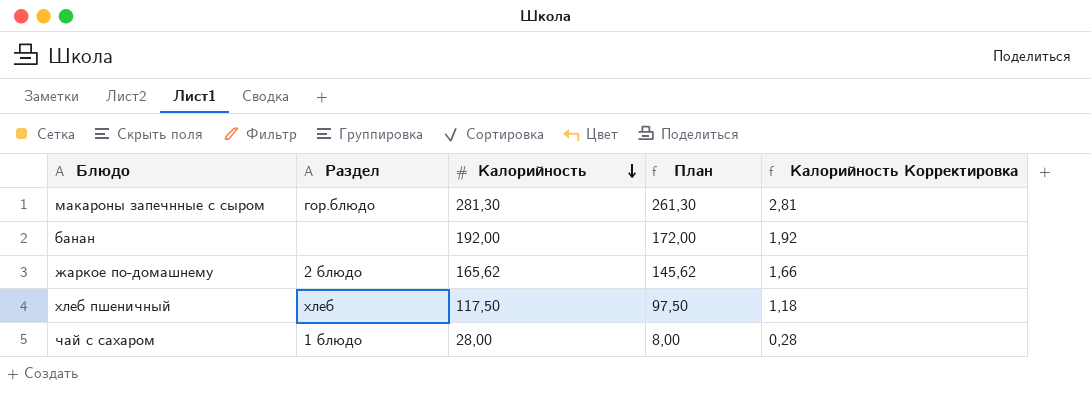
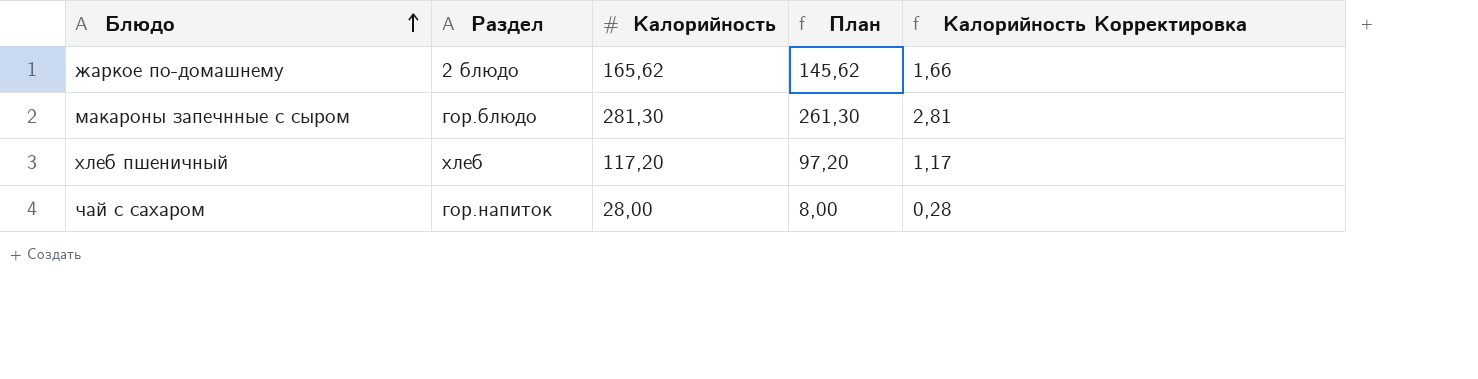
row order: Калорийность descending -> Блюдо ascending
row банан: none | 192,00 | 172,00 | 1,92 -> none
хлеб пшеничный | Калорийность: 117,50 -> 117,20
хлеб пшеничный | План: 97,50 -> 97,20
хлеб пшеничный | Калорийность Корректировка: 1,18 -> 1,17
чай с сахаром | Раздел: 1 блюдо -> гор.напиток

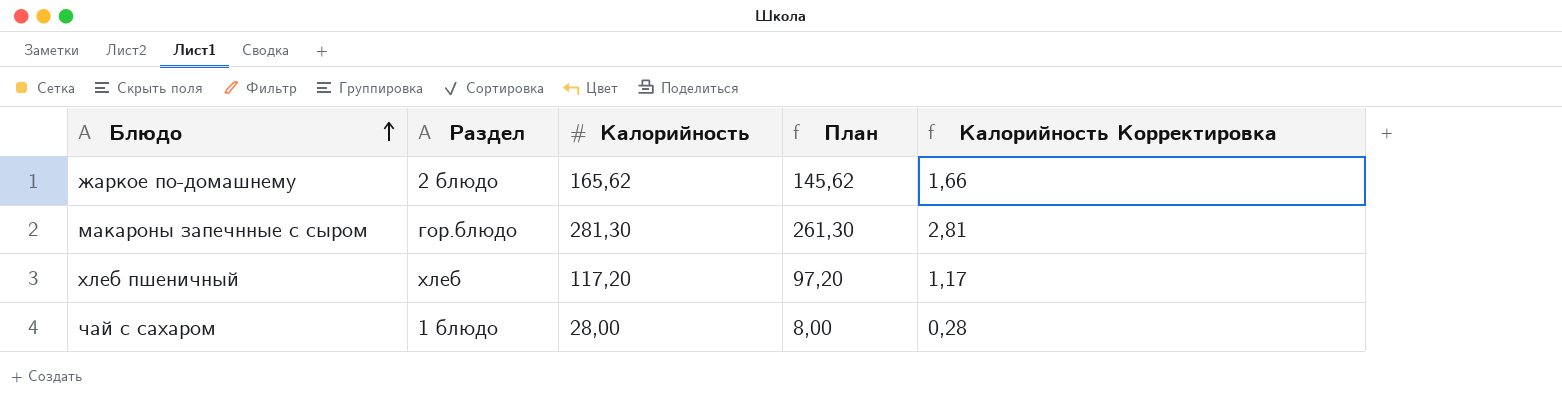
чай с сахаром | Раздел: гор.напиток -> 1 блюдо

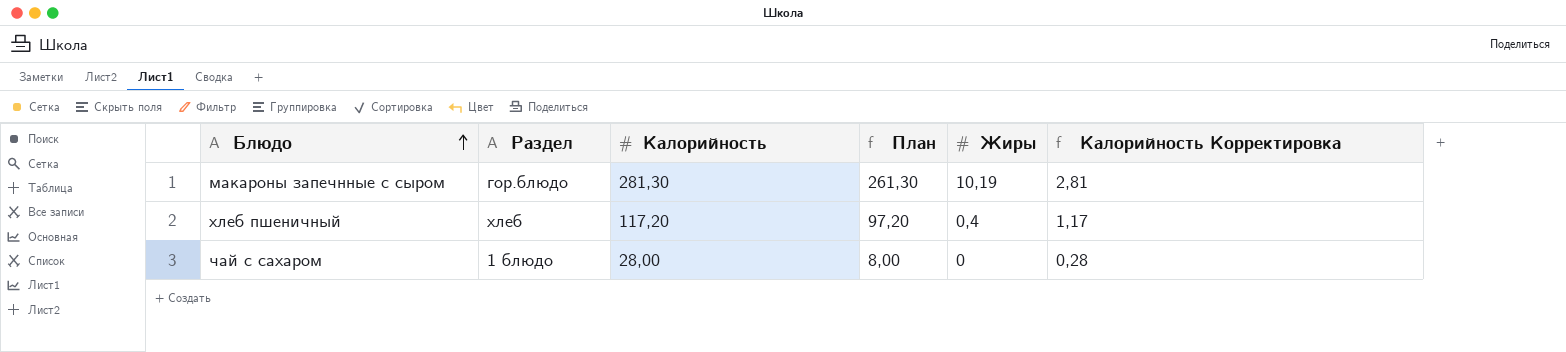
column Жиры | position: none -> 5
row жаркое по-домашнему: 2 блюдо | 165,62 | 145,62 | 1,66 -> none

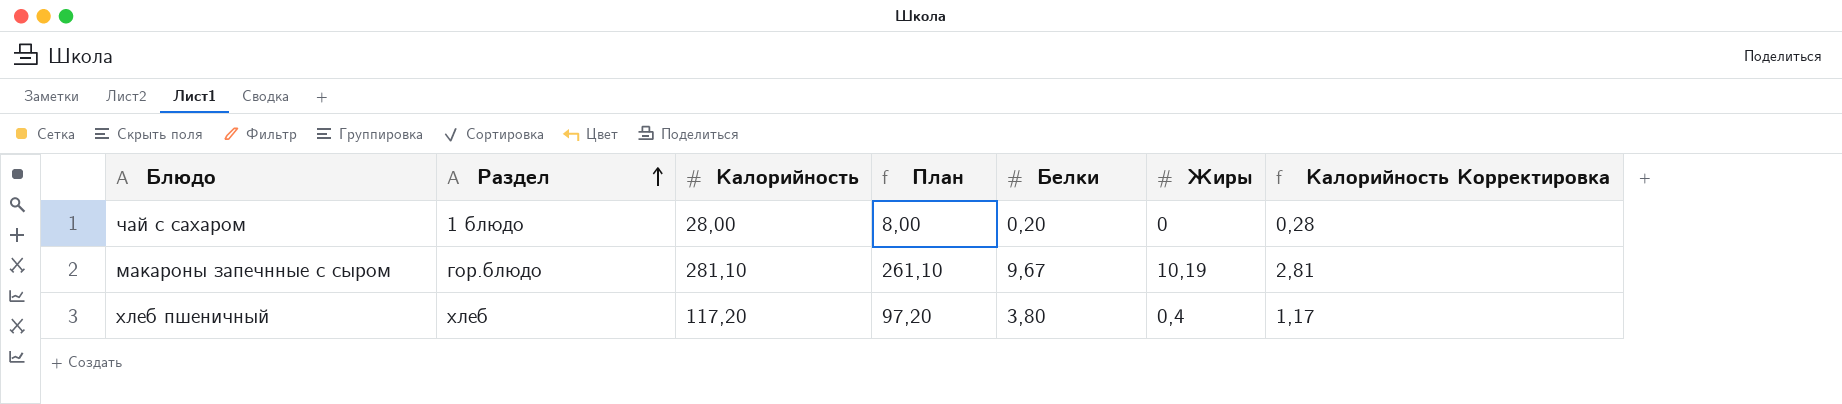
row order: Блюдо ascending -> Раздел ascending
column Белки | position: none -> 5
макароны запечнные с сыром | Калорийность: 281,30 -> 281,10
макароны запечнные с сыром | План: 261,30 -> 261,10

